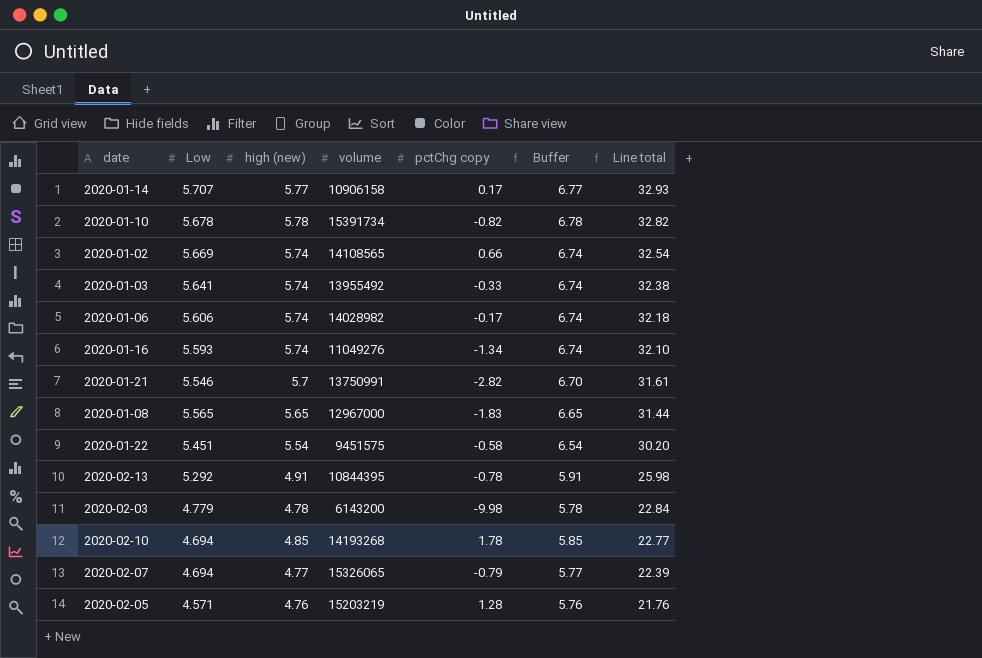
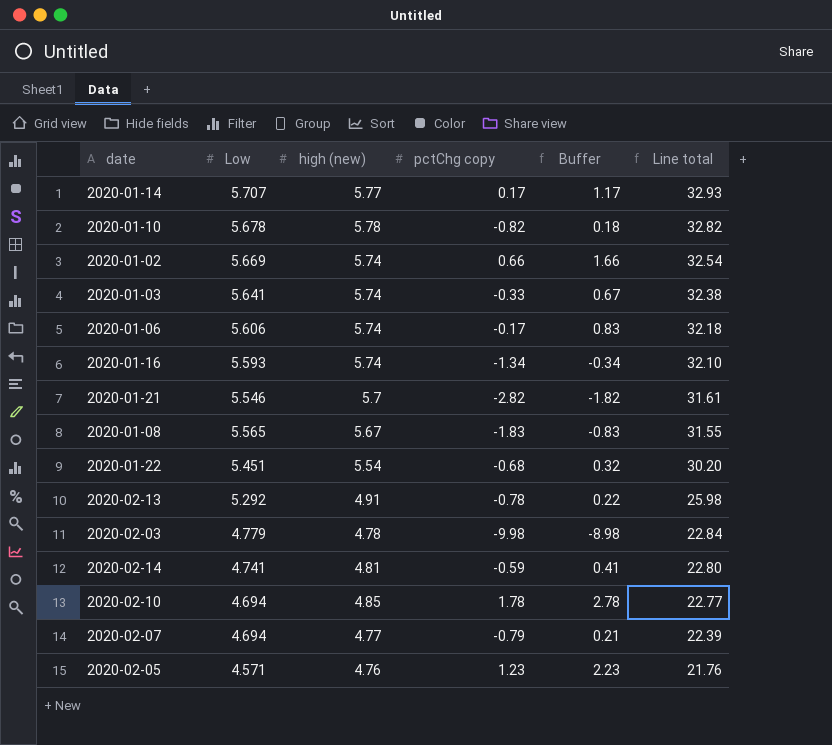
column volume | position: 4 -> none
column Buffer | formula: [high (new)] + 1 -> [pctChg copy] + 1
2020-01-08 | high (new): 5.65 -> 5.67
2020-01-08 | Line total: 31.44 -> 31.55
2020-01-22 | pctChg copy: -0.58 -> -0.68
row 2020-02-14: none -> 4.741 | 4.81 | -0.59 | 0.41 | 22.80
2020-02-05 | pctChg copy: 1.28 -> 1.23

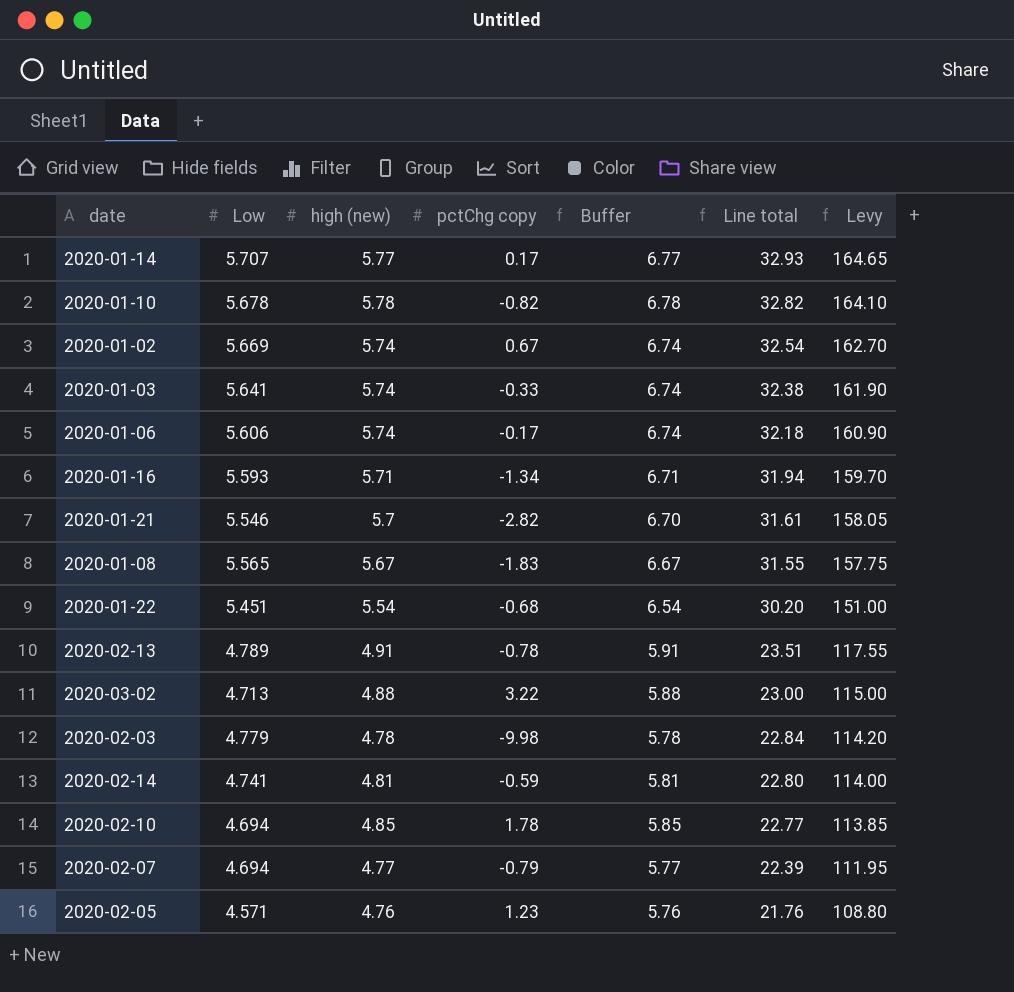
column Buffer | formula: [pctChg copy] + 1 -> [high (new)] + 1
column Levy | formula: none -> [Line total] * 5
2020-01-02 | pctChg copy: 0.66 -> 0.67
2020-01-16 | high (new): 5.74 -> 5.71
2020-01-16 | Line total: 32.10 -> 31.94
2020-02-13 | Low: 5.292 -> 4.789
2020-02-13 | Line total: 25.98 -> 23.51
row 2020-03-02: none -> 4.713 | 4.88 | 3.22 | 5.88 | 23.00 | 115.00

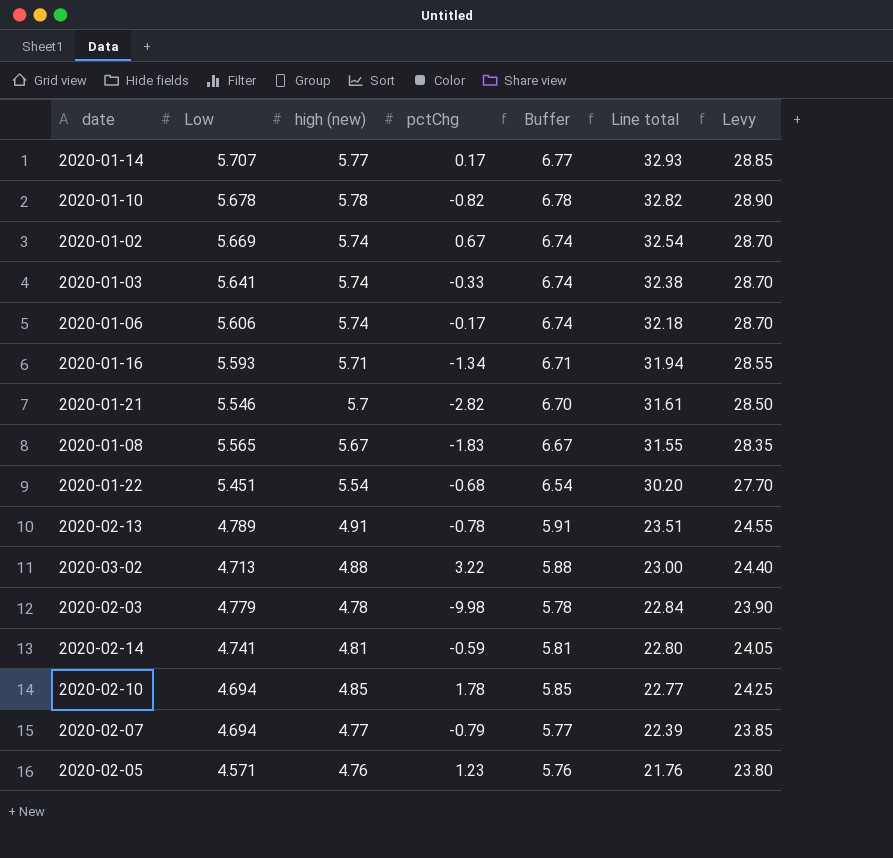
column name: pctChg copy -> pctChg
column Levy | formula: [Line total] * 5 -> [high (new)] * 5

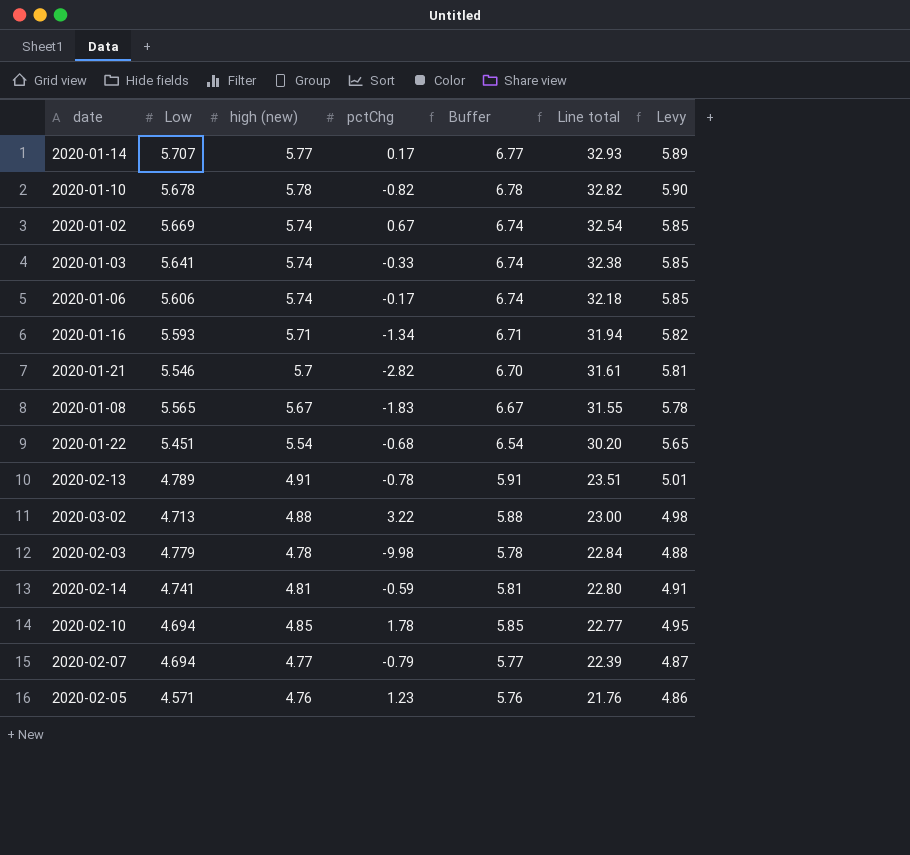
column Levy | formula: [high (new)] * 5 -> [high (new)] * 1.02

